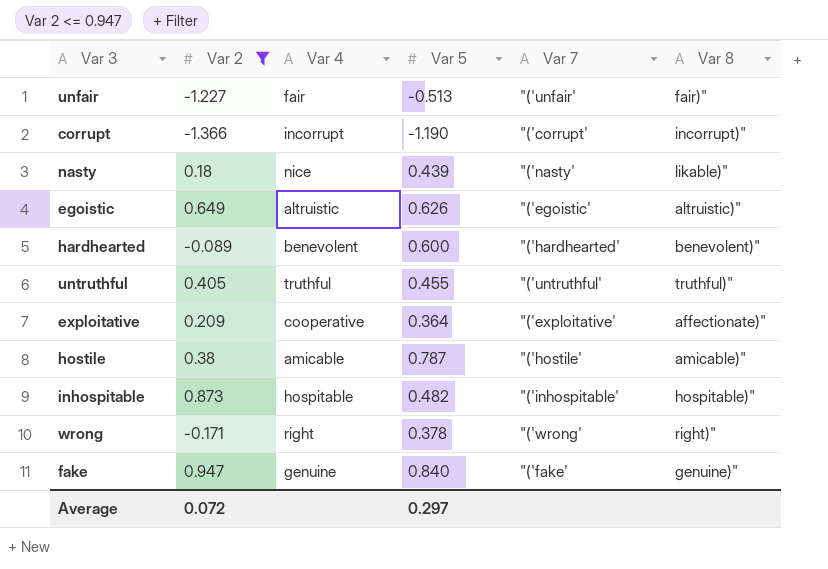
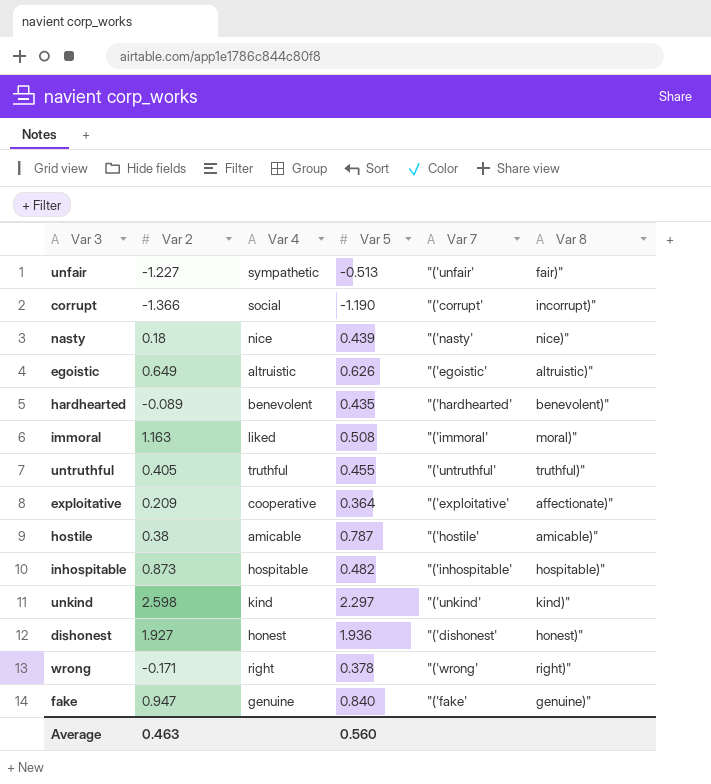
filter: Var 2 <= 0.947 -> none
unfair | Var 4: fair -> sympathetic
corrupt | Var 4: incorrupt -> social
nasty | Var 8: likable)" -> nice)"
hardhearted | Var 5: 0.600 -> 0.435
Average | Var 2: 0.072 -> 0.463
Average | Var 5: 0.297 -> 0.560

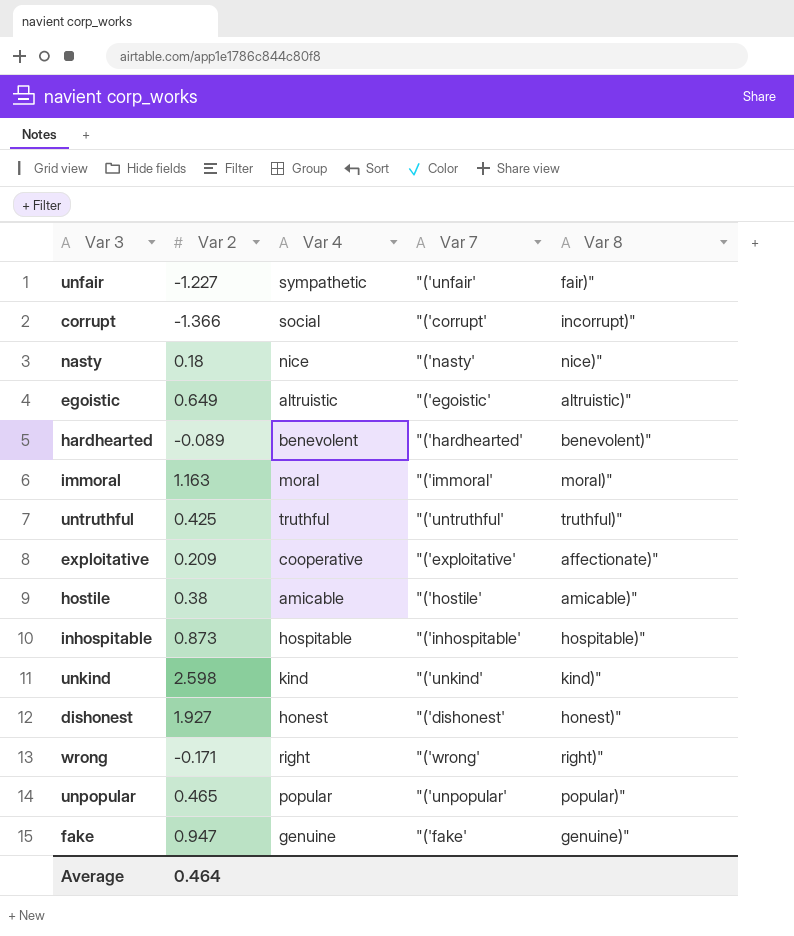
column Var 5 | position: 4 -> none
immoral | Var 4: liked -> moral
untruthful | Var 2: 0.405 -> 0.425
row unpopular: none -> 0.465 | popular | "('unpopular' | popular)"
Average | Var 2: 0.463 -> 0.464

